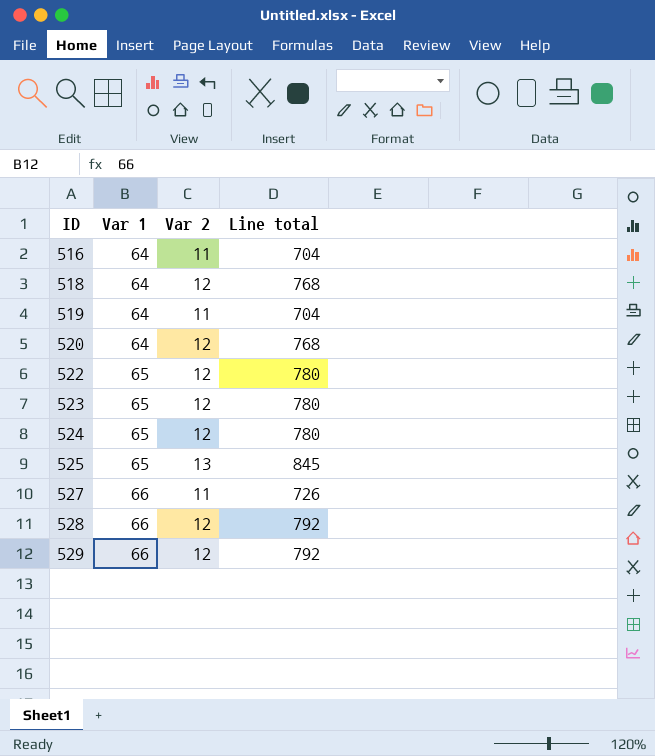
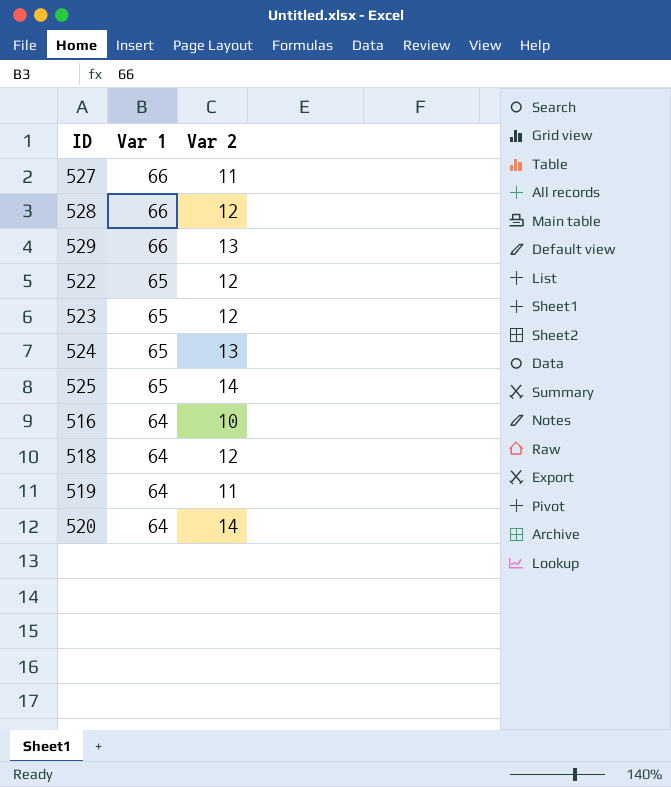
row order: ID ascending -> Var 1 descending
column Line total | formula: [Var 1] * [Var 2] -> none
529 | Var 2: 12 -> 13
524 | Var 2: 12 -> 13
525 | Var 2: 13 -> 14
516 | Var 2: 11 -> 10
520 | Var 2: 12 -> 14

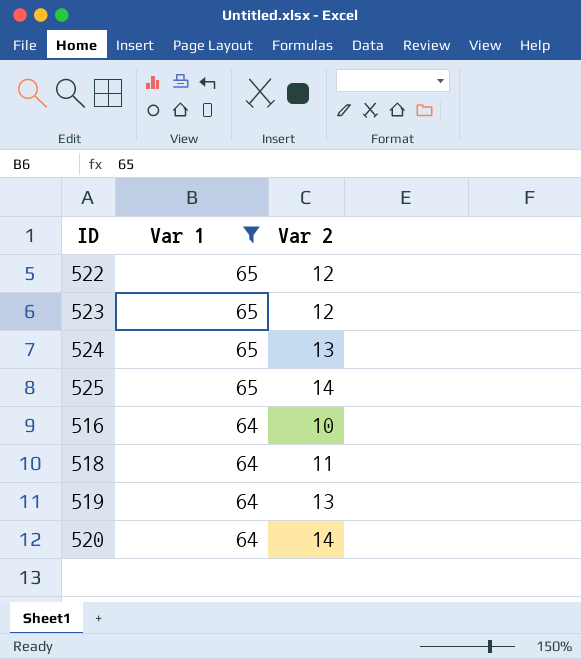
filter: none -> Var 1 != 66
518 | Var 2: 12 -> 11
519 | Var 2: 11 -> 13

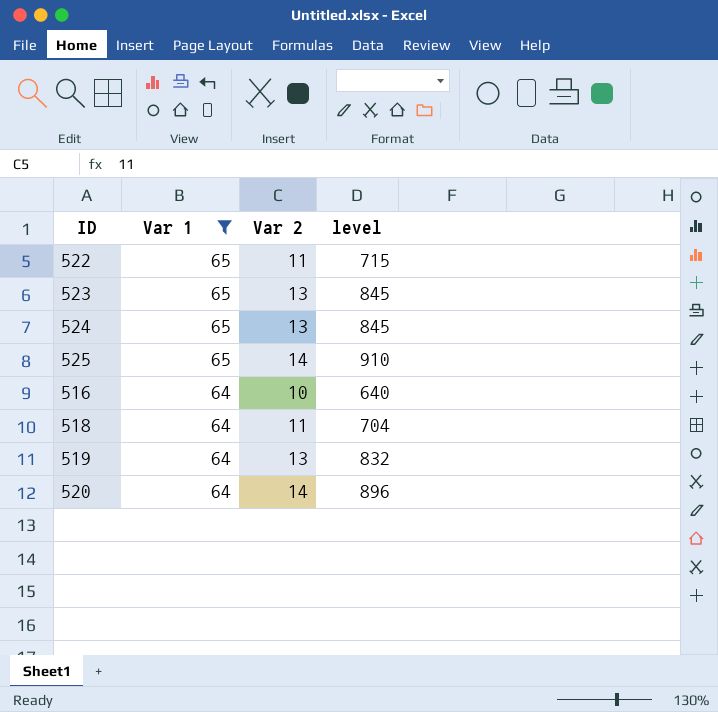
column level | formula: none -> [Var 1] * [Var 2]
522 | Var 2: 12 -> 11
523 | Var 2: 12 -> 13

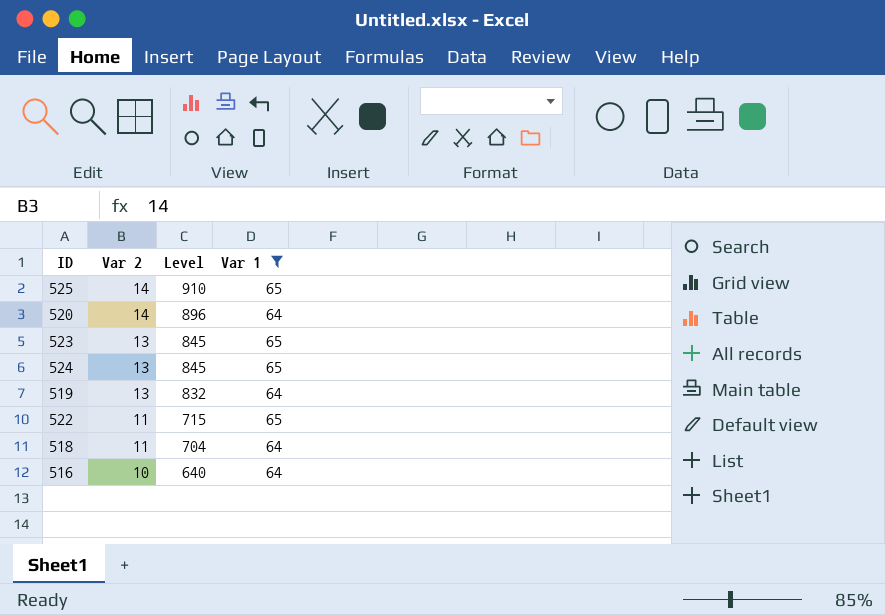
row order: Var 1 descending -> Var 2 descending
column name: level -> Level
column Var 1 | position: 2 -> 4

